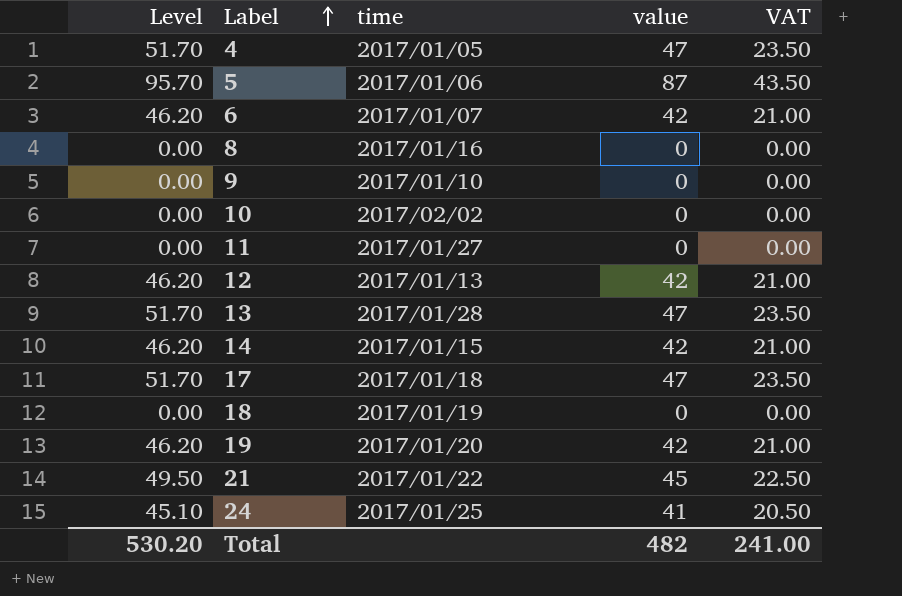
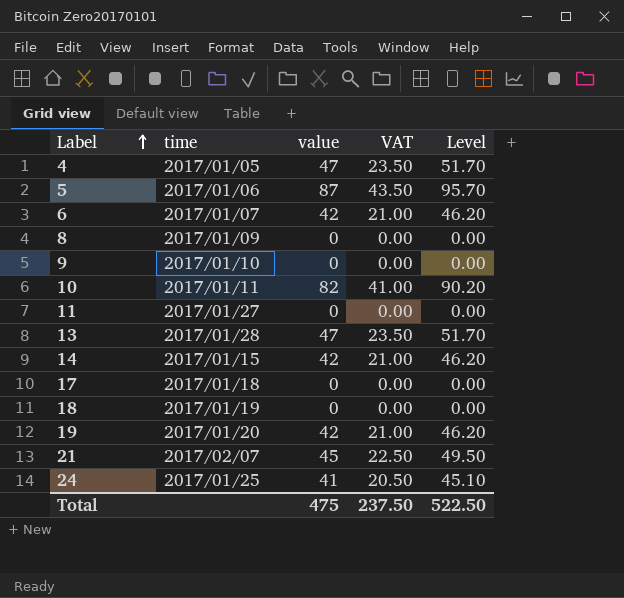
column Level | position: 1 -> 5
row 12: 46.20 | 2017/01/13 | 42 | 21.00 -> none
8 | time: 2017/01/16 -> 2017/01/09
10 | time: 2017/02/02 -> 2017/01/11
10 | value: 0 -> 82
10 | VAT: 0.00 -> 41.00
10 | Level: 0.00 -> 90.20
17 | value: 47 -> 0
17 | VAT: 23.50 -> 0.00
17 | Level: 51.70 -> 0.00
21 | time: 2017/01/22 -> 2017/02/07
Total | value: 482 -> 475
Total | VAT: 241.00 -> 237.50
Total | Level: 530.20 -> 522.50

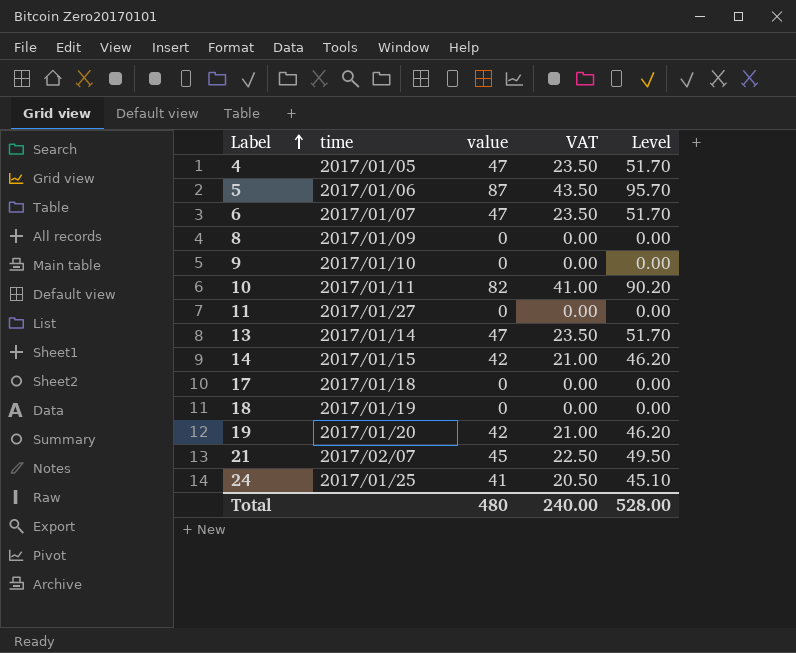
6 | value: 42 -> 47
6 | VAT: 21.00 -> 23.50
6 | Level: 46.20 -> 51.70
13 | time: 2017/01/28 -> 2017/01/14
Total | value: 475 -> 480
Total | VAT: 237.50 -> 240.00
Total | Level: 522.50 -> 528.00

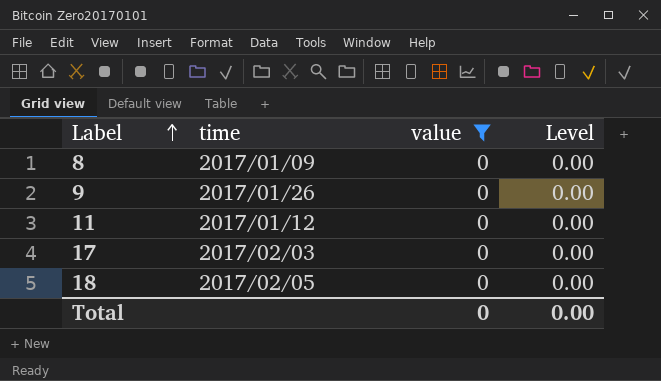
filter: none -> value = 0
column VAT | formula: [value] * 0.5 -> none
9 | time: 2017/01/10 -> 2017/01/26
11 | time: 2017/01/27 -> 2017/01/12
17 | time: 2017/01/18 -> 2017/02/03
18 | time: 2017/01/19 -> 2017/02/05
Total | value: 480 -> 0
Total | Level: 528.00 -> 0.00

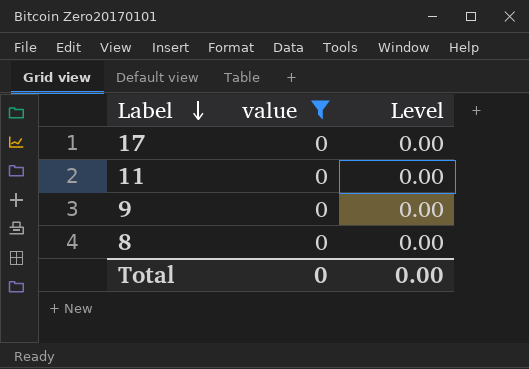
row order: Label ascending -> Label descending
column time | position: 2 -> none
row 18: 2017/02/05 | 0 | 0.00 -> none

